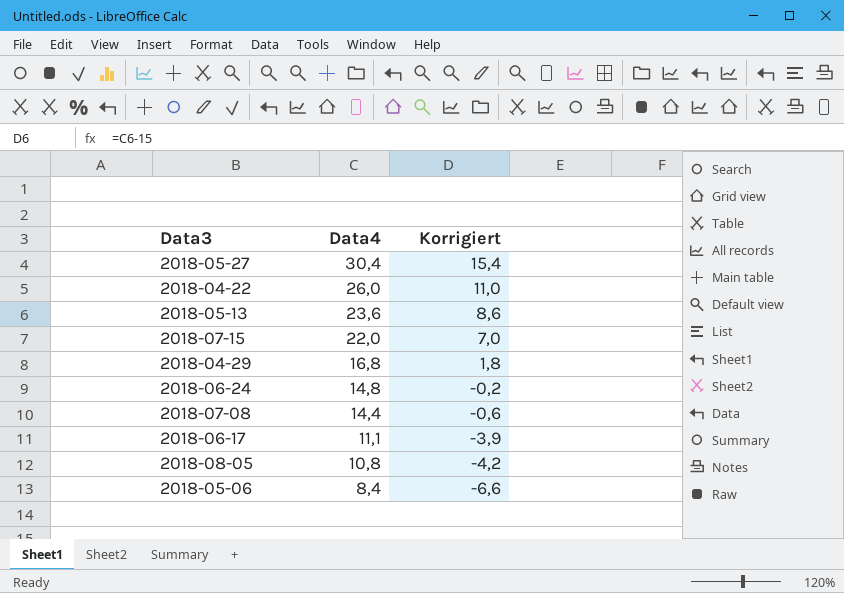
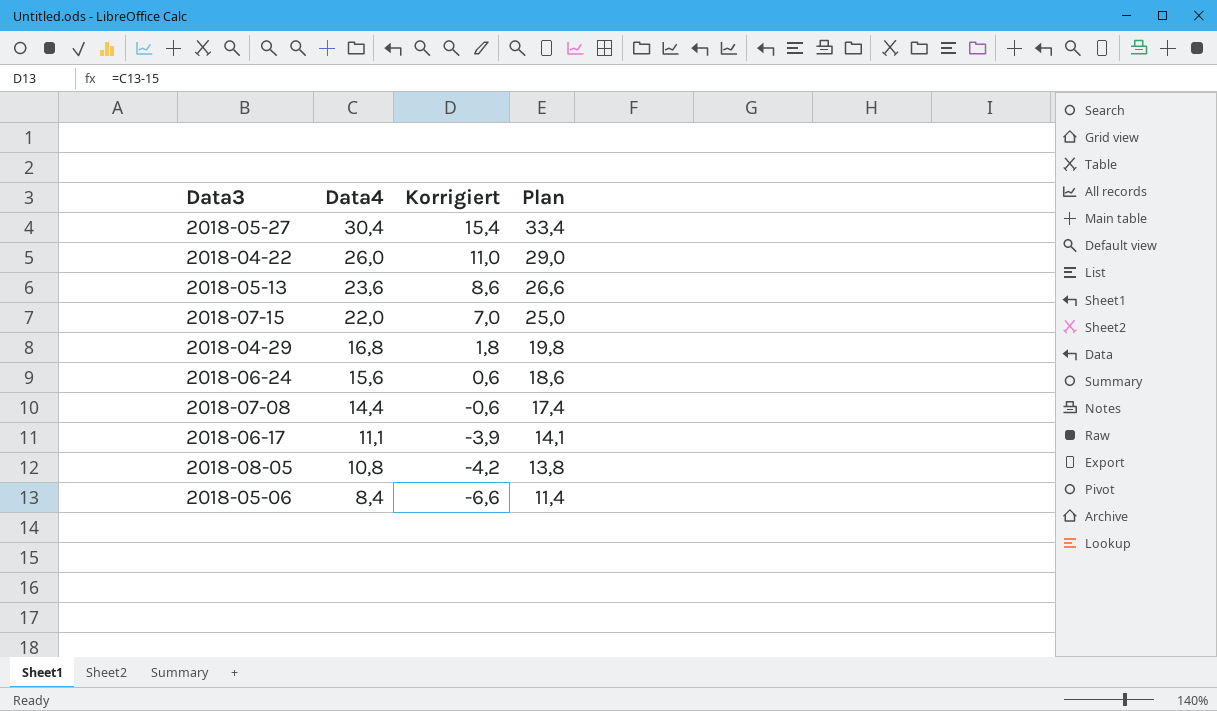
column Plan | formula: none -> [Data4] + 3
2018-06-24 | Data4: 14,8 -> 15,6
2018-06-24 | Korrigiert: -0,2 -> 0,6

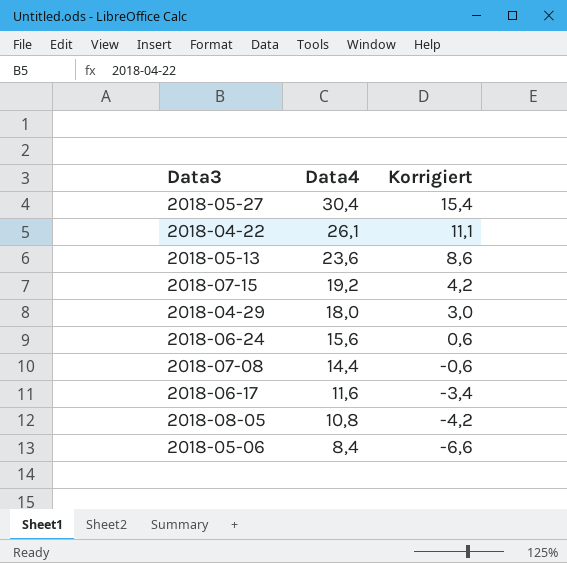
column Plan | formula: [Data4] + 3 -> none
2018-04-22 | Data4: 26,0 -> 26,1
2018-04-22 | Korrigiert: 11,0 -> 11,1
2018-07-15 | Data4: 22,0 -> 19,2
2018-07-15 | Korrigiert: 7,0 -> 4,2
2018-04-29 | Data4: 16,8 -> 18,0
2018-04-29 | Korrigiert: 1,8 -> 3,0
2018-06-17 | Data4: 11,1 -> 11,6
2018-06-17 | Korrigiert: -3,9 -> -3,4

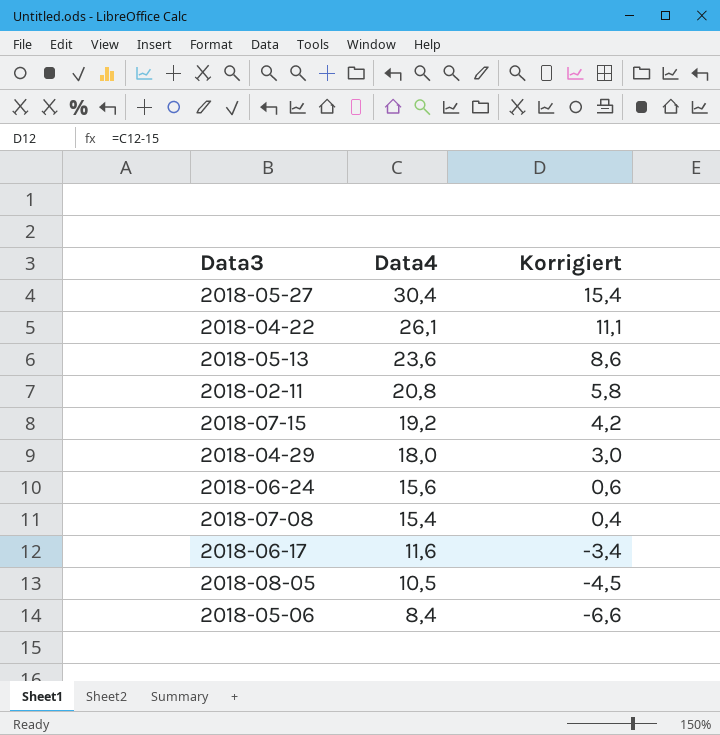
row 2018-02-11: none -> 20,8 | 5,8
2018-07-08 | Data4: 14,4 -> 15,4
2018-07-08 | Korrigiert: -0,6 -> 0,4
2018-08-05 | Data4: 10,8 -> 10,5
2018-08-05 | Korrigiert: -4,2 -> -4,5

